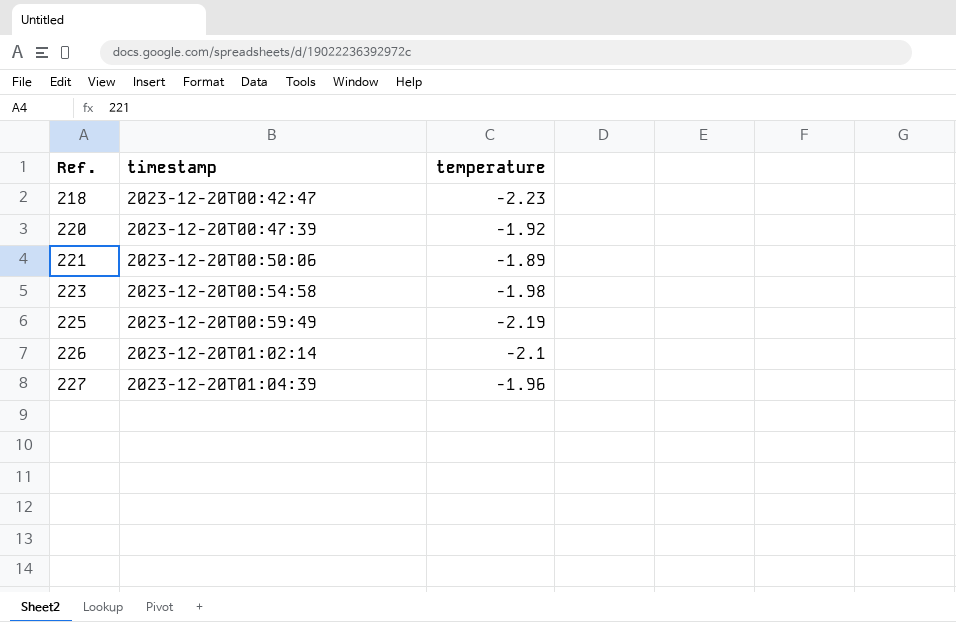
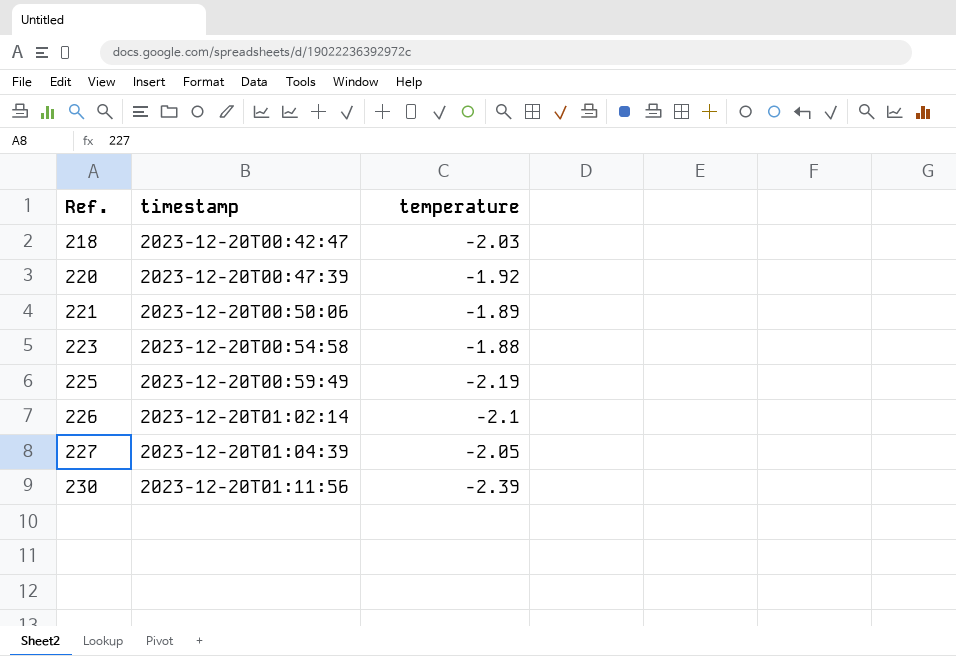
218 | temperature: -2.23 -> -2.03
223 | temperature: -1.98 -> -1.88
227 | temperature: -1.96 -> -2.05
row 230: none -> 2023-12-20T01:11:56 | -2.39

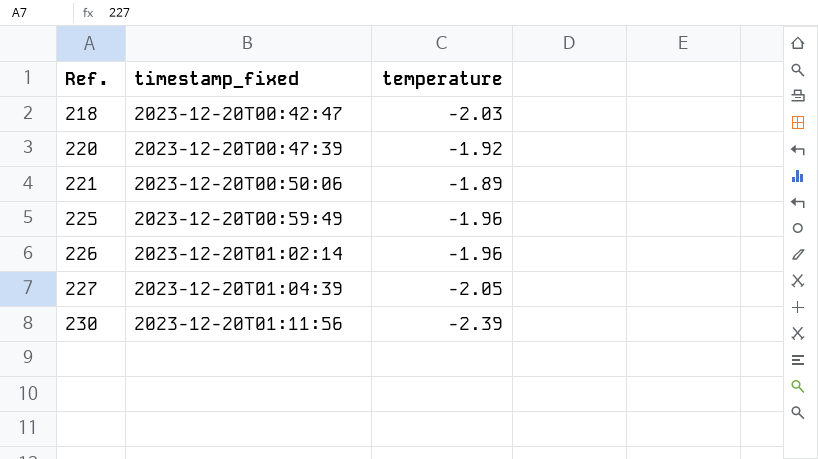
column name: timestamp -> timestamp_fixed
row 223: 2023-12-20T00:54:58 | -1.88 -> none
225 | temperature: -2.19 -> -1.96
226 | temperature: -2.1 -> -1.96

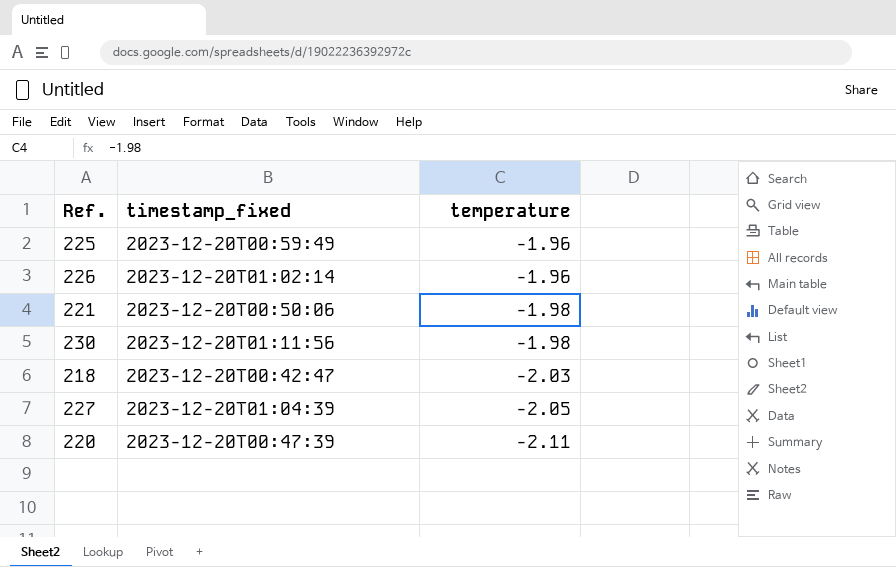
row order: Ref. ascending -> temperature descending
221 | temperature: -1.89 -> -1.98
230 | temperature: -2.39 -> -1.98
220 | temperature: -1.92 -> -2.11

